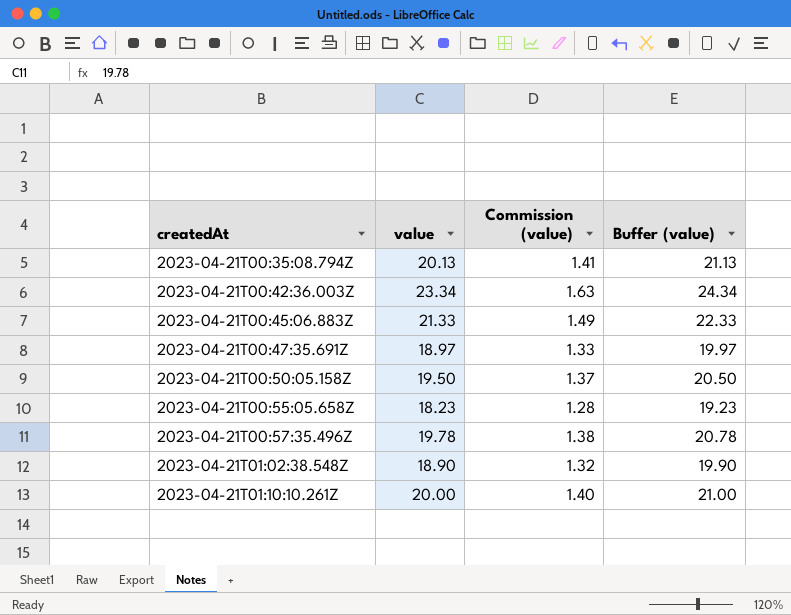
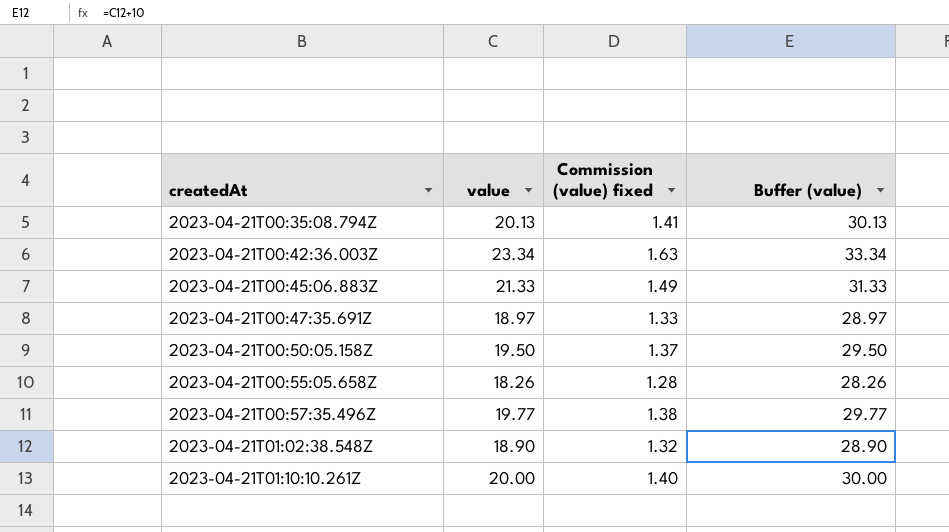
column name: Commission (value) -> Commission (value) fixed
column Buffer (value) | formula: [value] + 1 -> [value] + 10
2023-04-21T00:55:05.658Z | value: 18.23 -> 18.26
2023-04-21T00:57:35.496Z | value: 19.78 -> 19.77

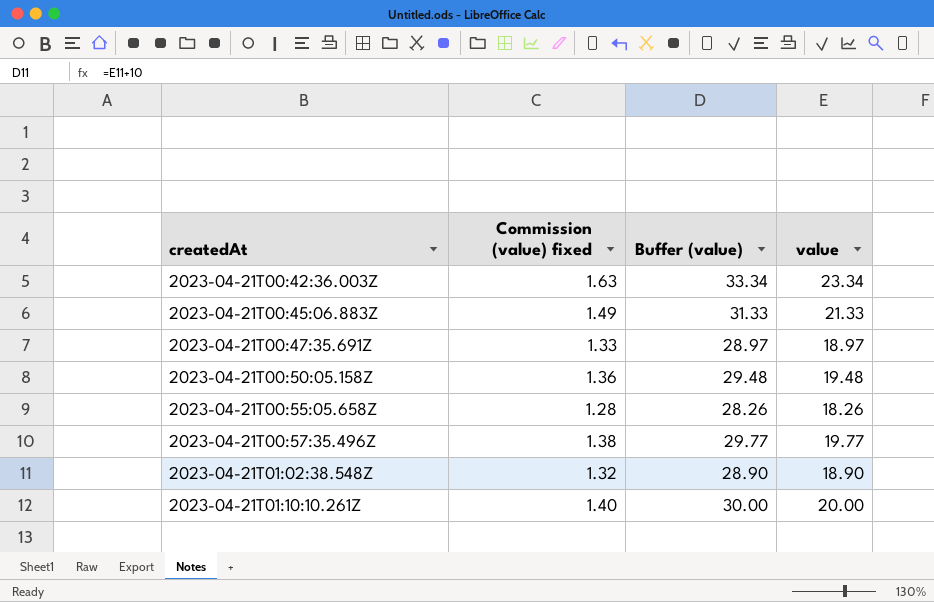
column value | position: 2 -> 4
row 2023-04-21T00:35:08.794Z: 20.13 | 1.41 | 30.13 -> none
2023-04-21T00:50:05.158Z | Commission (value) fixed: 1.37 -> 1.36
2023-04-21T00:50:05.158Z | Buffer (value): 29.50 -> 29.48
2023-04-21T00:50:05.158Z | value: 19.50 -> 19.48

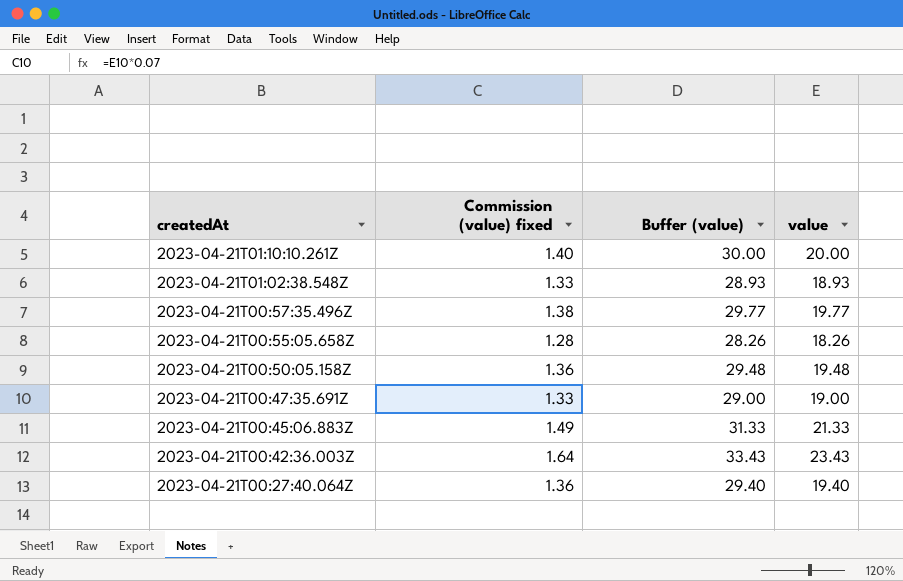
row order: createdAt ascending -> createdAt descending
2023-04-21T01:02:38.548Z | Commission (value) fixed: 1.32 -> 1.33
2023-04-21T01:02:38.548Z | Buffer (value): 28.90 -> 28.93
2023-04-21T01:02:38.548Z | value: 18.90 -> 18.93
2023-04-21T00:47:35.691Z | Buffer (value): 28.97 -> 29.00
2023-04-21T00:47:35.691Z | value: 18.97 -> 19.00
2023-04-21T00:42:36.003Z | Commission (value) fixed: 1.63 -> 1.64
2023-04-21T00:42:36.003Z | Buffer (value): 33.34 -> 33.43
2023-04-21T00:42:36.003Z | value: 23.34 -> 23.43
row 2023-04-21T00:27:40.064Z: none -> 1.36 | 29.40 | 19.40

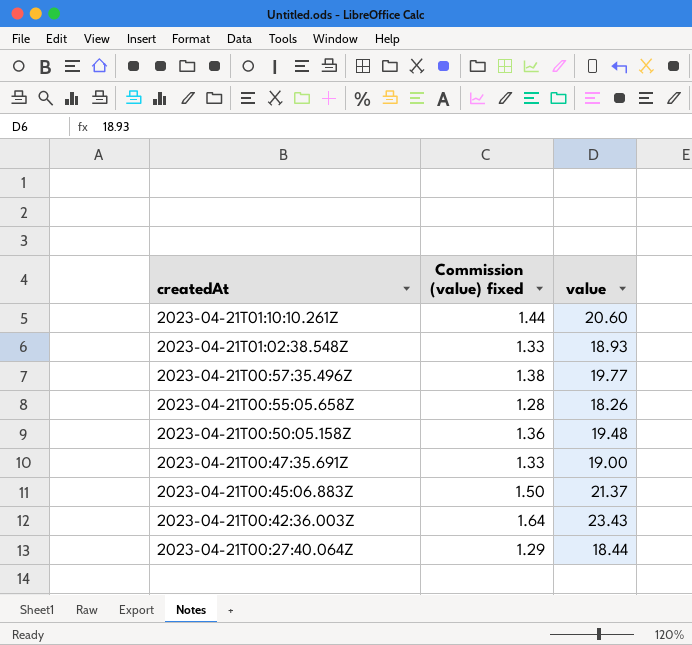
column Buffer (value) | formula: [value] + 10 -> none
2023-04-21T01:10:10.261Z | Commission (value) fixed: 1.40 -> 1.44
2023-04-21T01:10:10.261Z | value: 20.00 -> 20.60
2023-04-21T00:45:06.883Z | Commission (value) fixed: 1.49 -> 1.50
2023-04-21T00:45:06.883Z | value: 21.33 -> 21.37
2023-04-21T00:27:40.064Z | Commission (value) fixed: 1.36 -> 1.29
2023-04-21T00:27:40.064Z | value: 19.40 -> 18.44

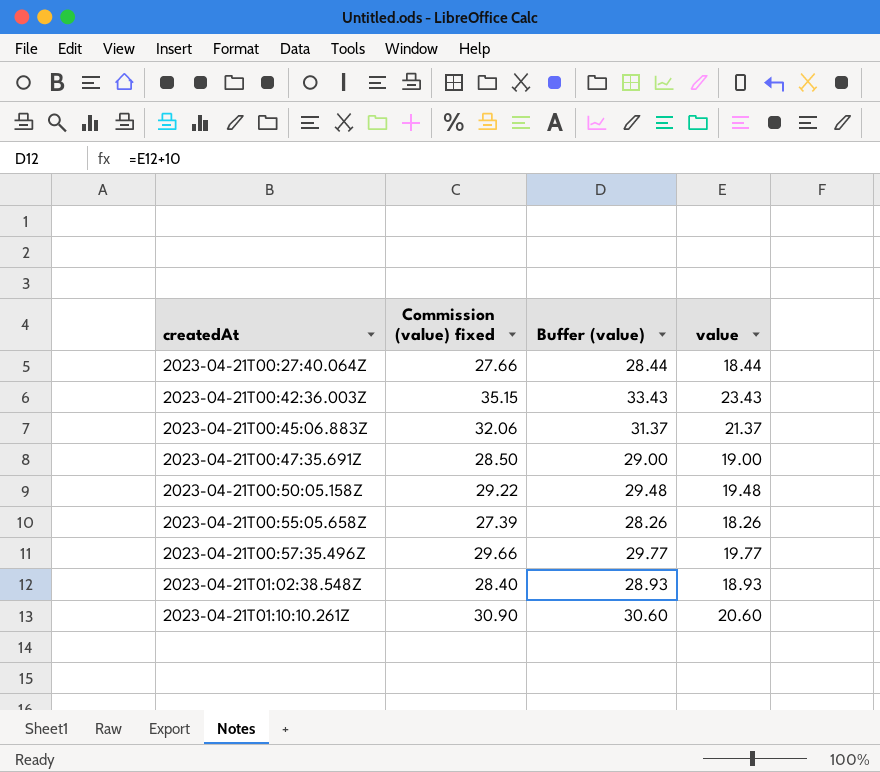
row order: createdAt descending -> createdAt ascending
column Commission (value) fixed | formula: [value] * 0.07 -> [value] * 1.5
column Buffer (value) | formula: none -> [value] + 10

